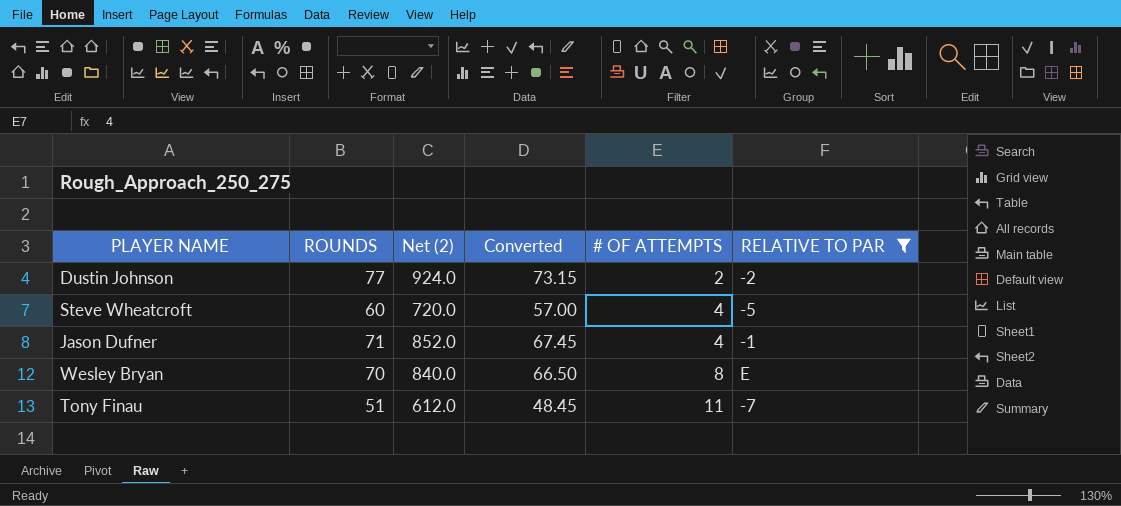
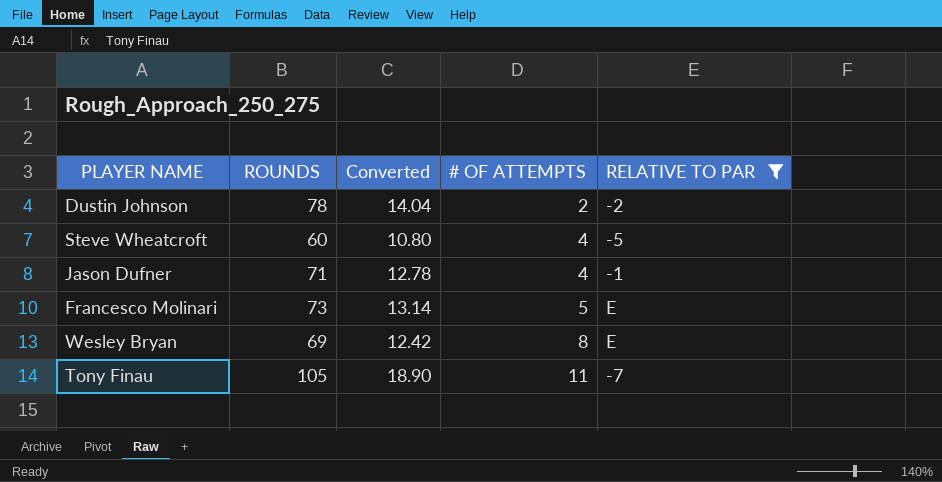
column Net (2) | formula: [ROUNDS] * 12 -> none
column Converted | formula: [ROUNDS] * 0.95 -> [ROUNDS] * 0.18
Dustin Johnson | ROUNDS: 77 -> 78
row Francesco Molinari: none -> 73 | 13.14 | 5 | E
Wesley Bryan | ROUNDS: 70 -> 69
Tony Finau | ROUNDS: 51 -> 105

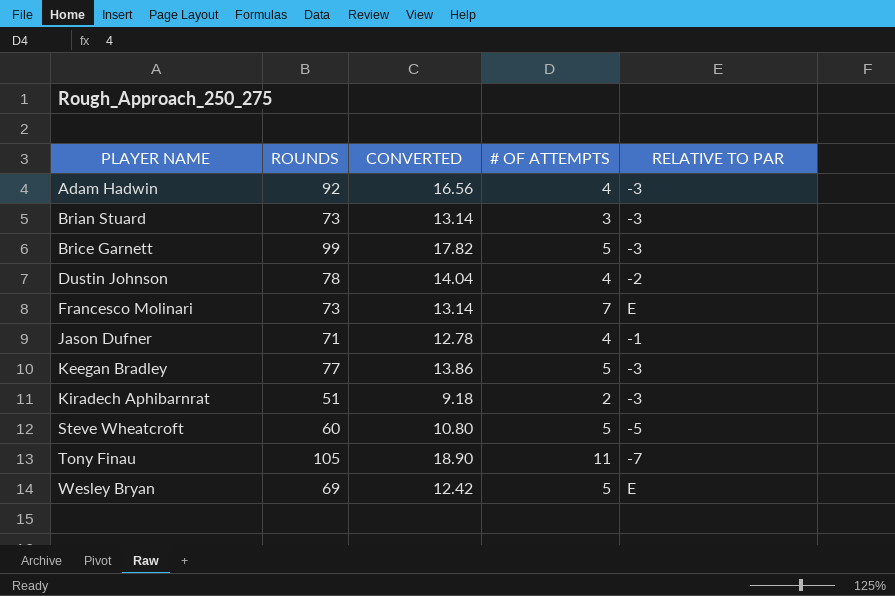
filter: RELATIVE TO PAR != -3 -> none
row order: # OF ATTEMPTS ascending -> PLAYER NAME ascending
column name: Converted -> CONVERTED
Dustin Johnson | # OF ATTEMPTS: 2 -> 4
Francesco Molinari | # OF ATTEMPTS: 5 -> 7
Steve Wheatcroft | # OF ATTEMPTS: 4 -> 5
Wesley Bryan | # OF ATTEMPTS: 8 -> 5

